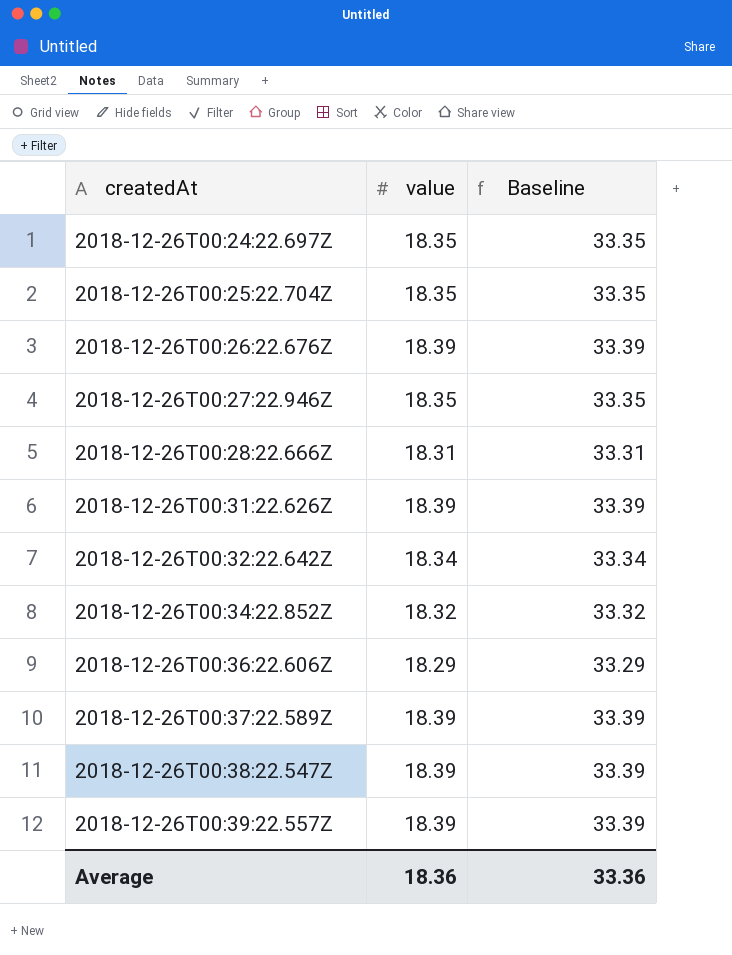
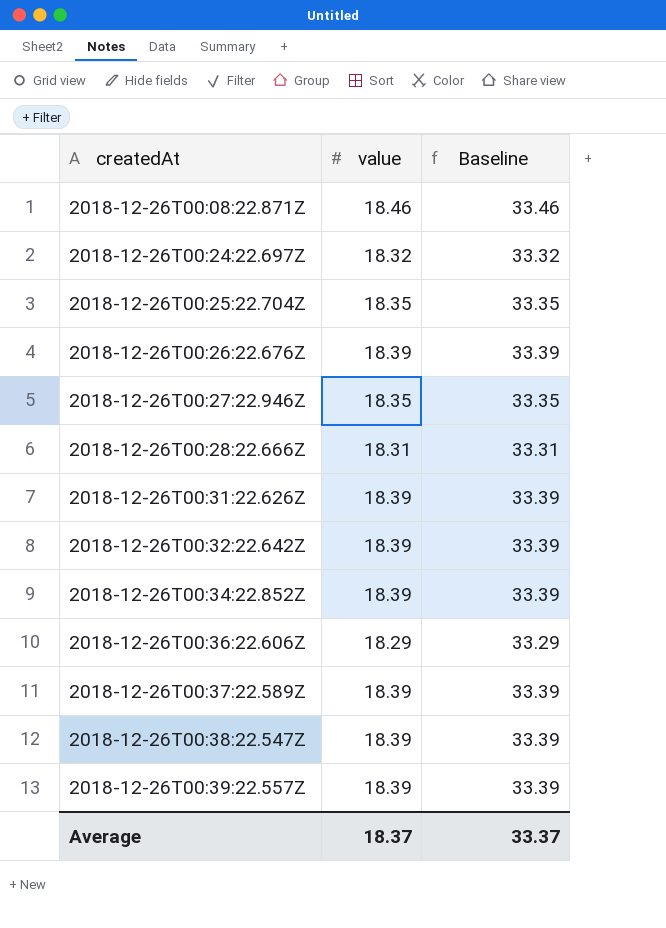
row 2018-12-26T00:08:22.871Z: none -> 18.46 | 33.46
2018-12-26T00:24:22.697Z | value: 18.35 -> 18.32
2018-12-26T00:24:22.697Z | Baseline: 33.35 -> 33.32
2018-12-26T00:32:22.642Z | value: 18.34 -> 18.39
2018-12-26T00:32:22.642Z | Baseline: 33.34 -> 33.39
2018-12-26T00:34:22.852Z | value: 18.32 -> 18.39
2018-12-26T00:34:22.852Z | Baseline: 33.32 -> 33.39
Average | value: 18.36 -> 18.37
Average | Baseline: 33.36 -> 33.37

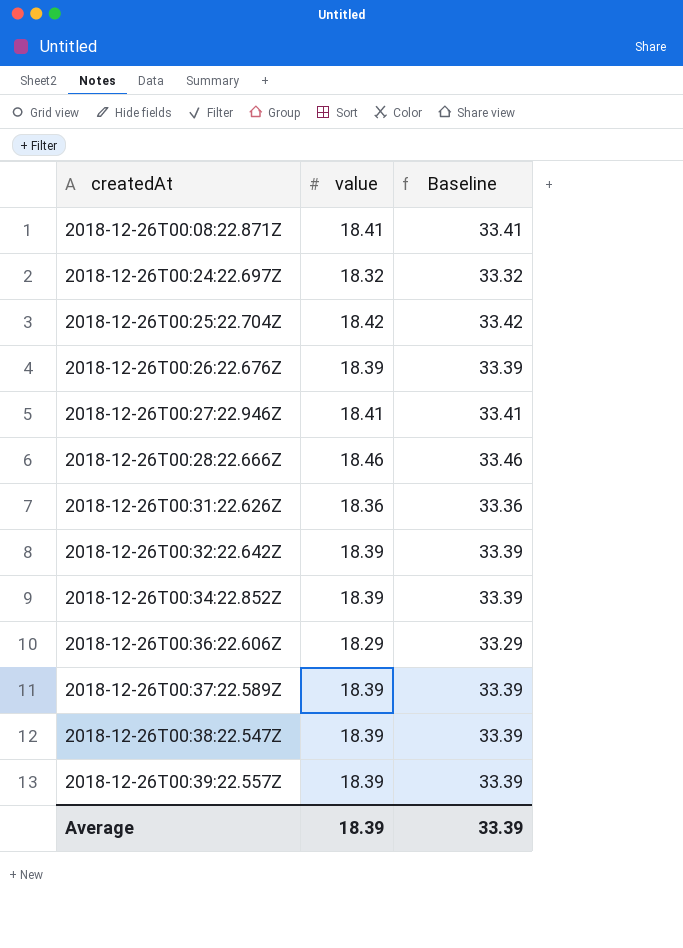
2018-12-26T00:08:22.871Z | value: 18.46 -> 18.41
2018-12-26T00:08:22.871Z | Baseline: 33.46 -> 33.41
2018-12-26T00:25:22.704Z | value: 18.35 -> 18.42
2018-12-26T00:25:22.704Z | Baseline: 33.35 -> 33.42
2018-12-26T00:27:22.946Z | value: 18.35 -> 18.41
2018-12-26T00:27:22.946Z | Baseline: 33.35 -> 33.41
2018-12-26T00:28:22.666Z | value: 18.31 -> 18.46
2018-12-26T00:28:22.666Z | Baseline: 33.31 -> 33.46
2018-12-26T00:31:22.626Z | value: 18.39 -> 18.36
2018-12-26T00:31:22.626Z | Baseline: 33.39 -> 33.36
Average | value: 18.37 -> 18.39
Average | Baseline: 33.37 -> 33.39

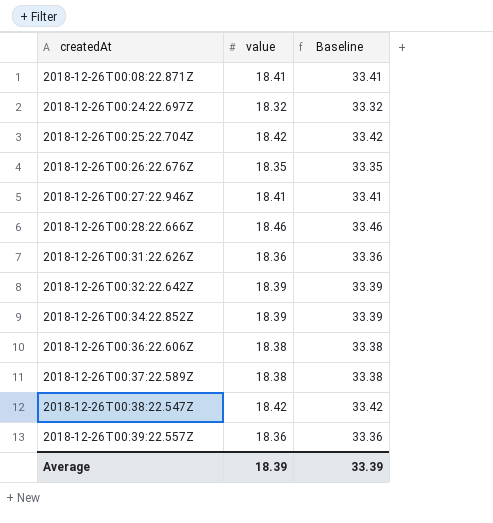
2018-12-26T00:26:22.676Z | value: 18.39 -> 18.35
2018-12-26T00:26:22.676Z | Baseline: 33.39 -> 33.35
2018-12-26T00:36:22.606Z | value: 18.29 -> 18.38
2018-12-26T00:36:22.606Z | Baseline: 33.29 -> 33.38
2018-12-26T00:37:22.589Z | value: 18.39 -> 18.38
2018-12-26T00:37:22.589Z | Baseline: 33.39 -> 33.38
2018-12-26T00:38:22.547Z | value: 18.39 -> 18.42
2018-12-26T00:38:22.547Z | Baseline: 33.39 -> 33.42
2018-12-26T00:39:22.557Z | value: 18.39 -> 18.36
2018-12-26T00:39:22.557Z | Baseline: 33.39 -> 33.36

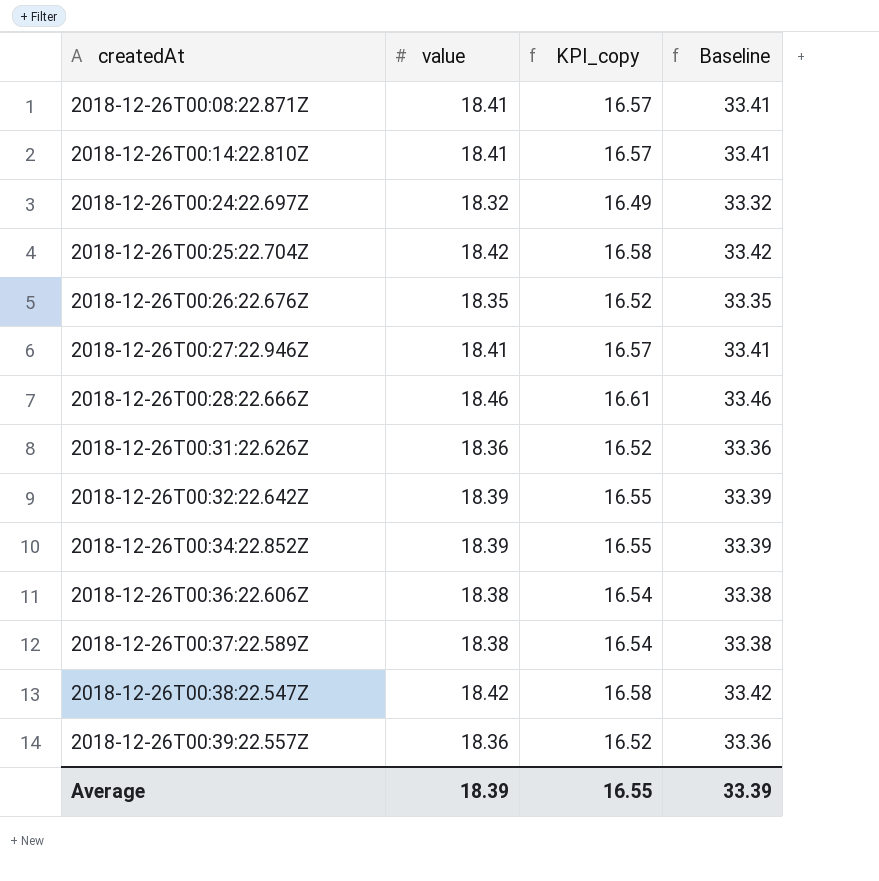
column KPI_copy | formula: none -> [value] * 0.9
row 2018-12-26T00:14:22.810Z: none -> 18.41 | 16.57 | 33.41

